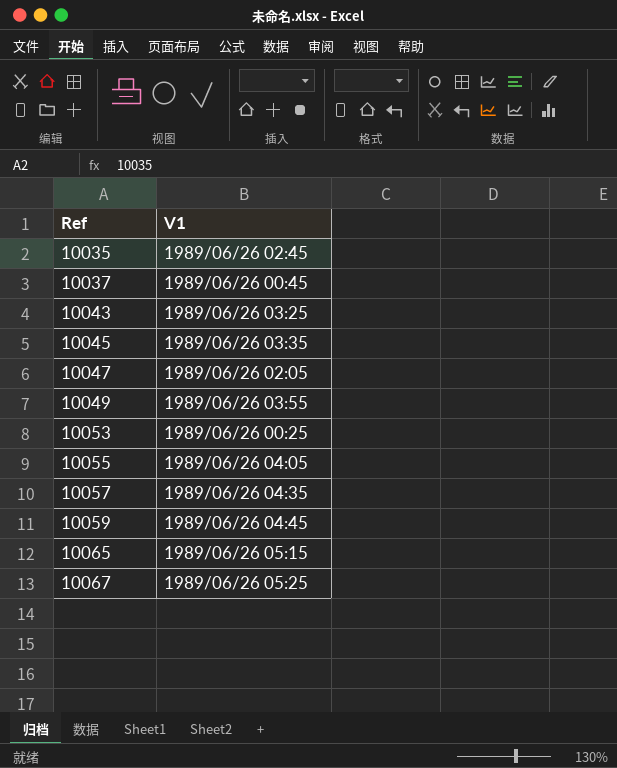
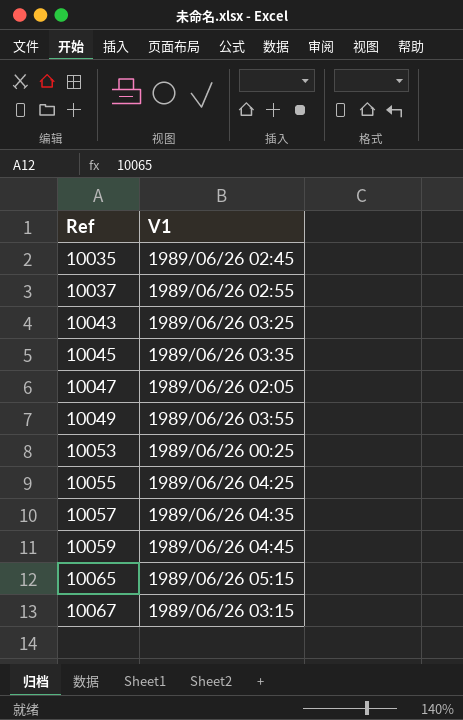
10037 | V1: 1989/06/26 00:45 -> 1989/06/26 02:55
10055 | V1: 1989/06/26 04:05 -> 1989/06/26 04:25
10067 | V1: 1989/06/26 05:25 -> 1989/06/26 03:15

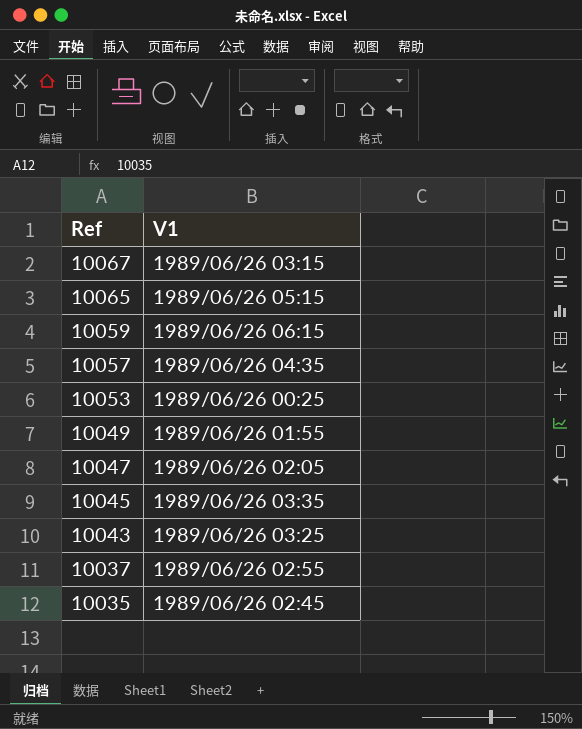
row order: Ref ascending -> Ref descending
row 10055: 1989/06/26 04:25 -> none
10059 | V1: 1989/06/26 04:45 -> 1989/06/26 06:15
10049 | V1: 1989/06/26 03:55 -> 1989/06/26 01:55

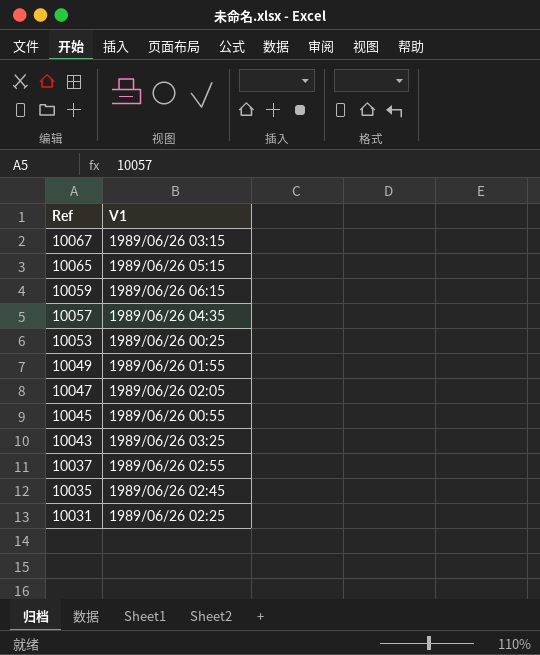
10045 | V1: 1989/06/26 03:35 -> 1989/06/26 00:55
row 10031: none -> 1989/06/26 02:25

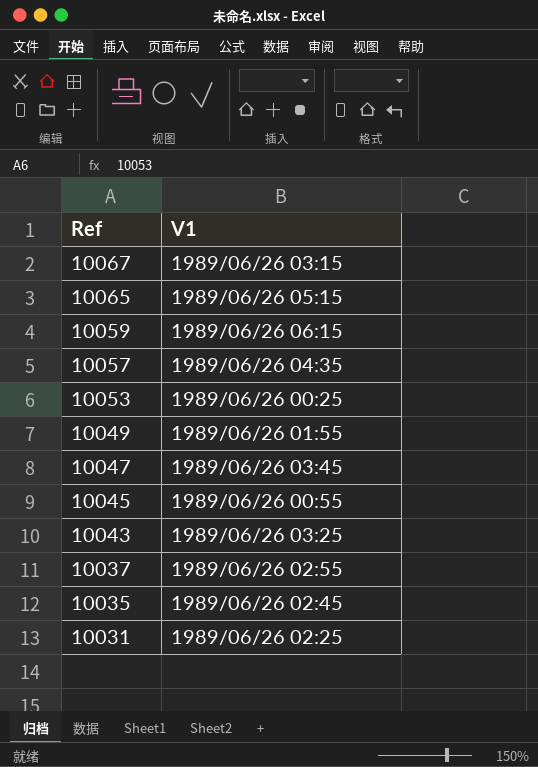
10047 | V1: 1989/06/26 02:05 -> 1989/06/26 03:45

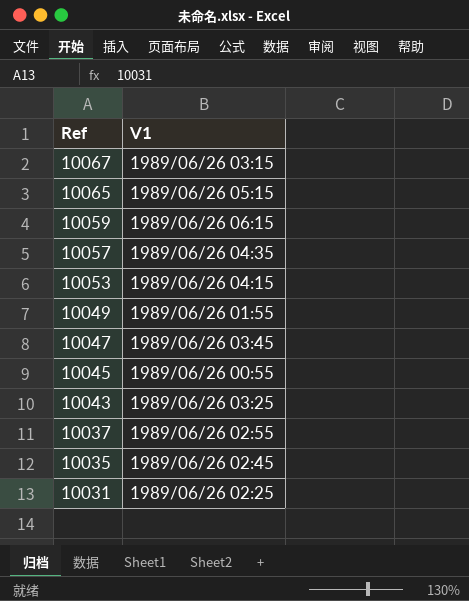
10053 | V1: 1989/06/26 00:25 -> 1989/06/26 04:15

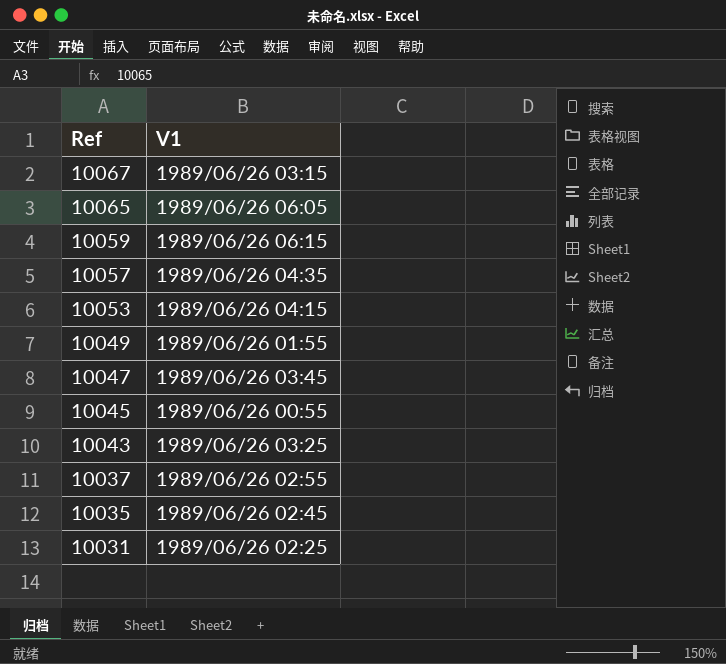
10065 | V1: 1989/06/26 05:15 -> 1989/06/26 06:05

